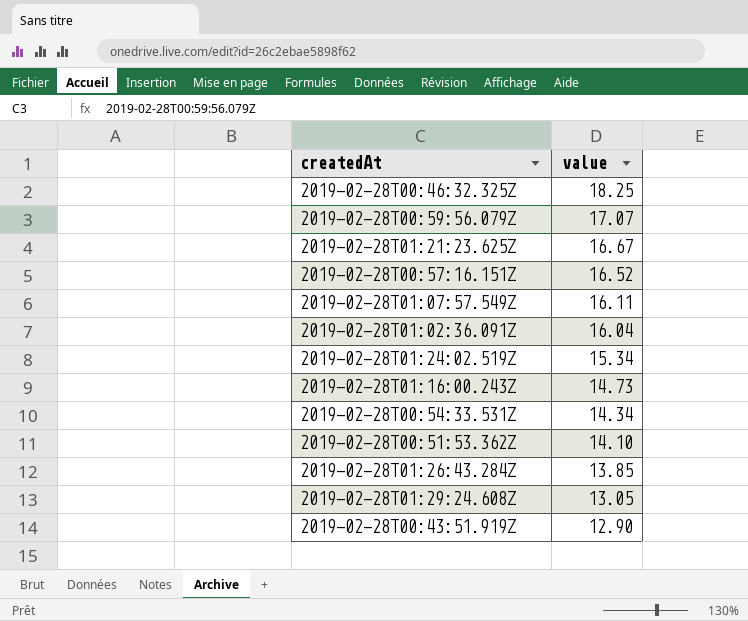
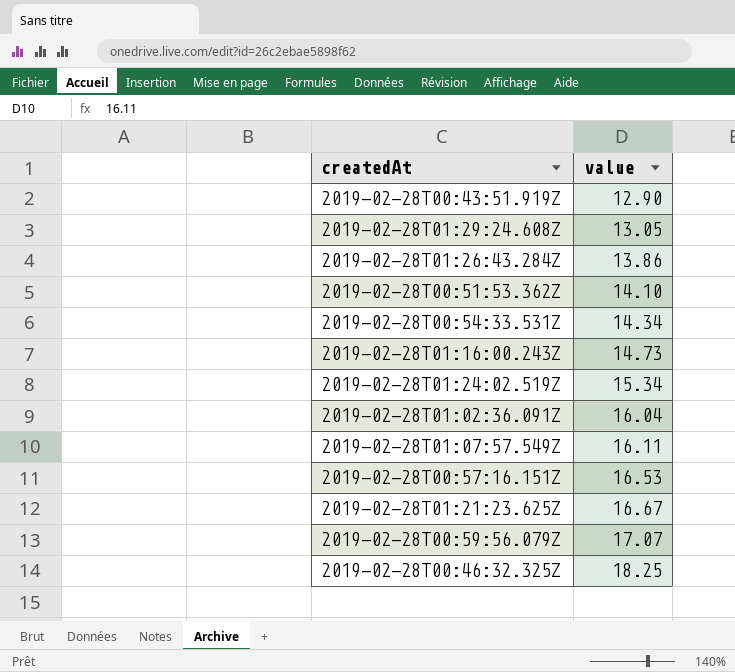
row order: value descending -> value ascending
2019-02-28T01:26:43.284Z | value: 13.85 -> 13.86
2019-02-28T00:57:16.151Z | value: 16.52 -> 16.53

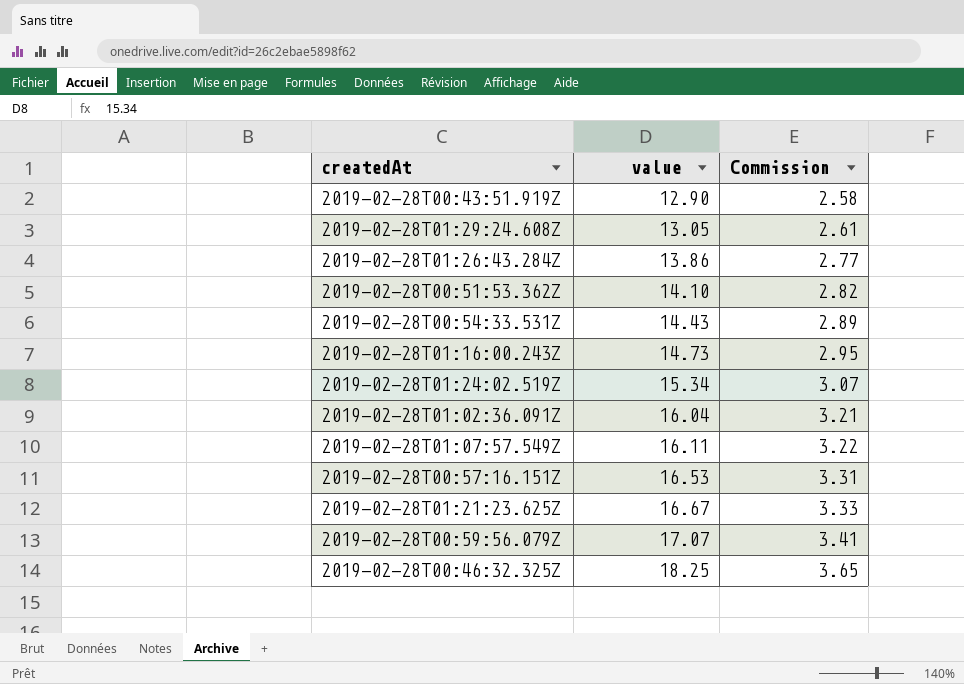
column Commission | formula: none -> [value] * 0.2
2019-02-28T00:54:33.531Z | value: 14.34 -> 14.43

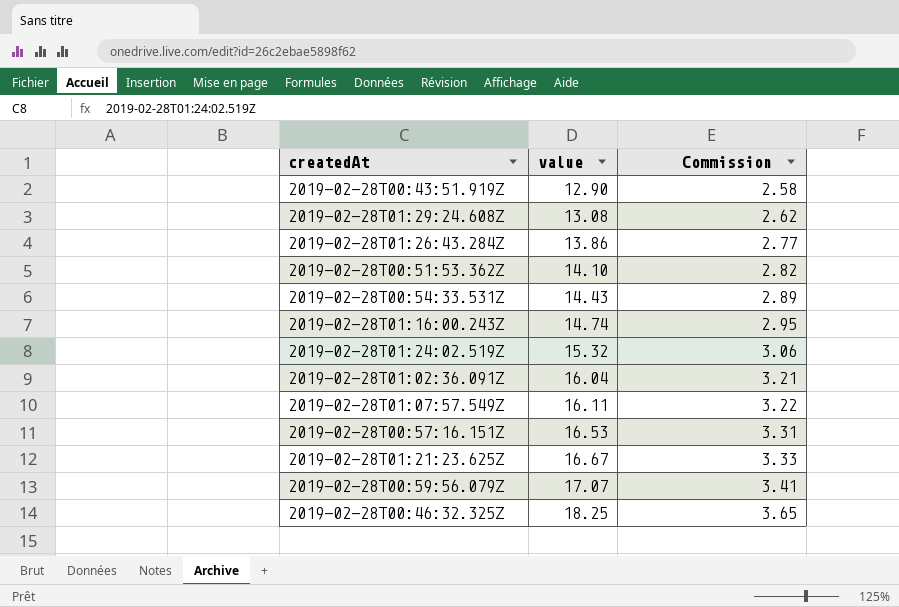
2019-02-28T01:29:24.608Z | value: 13.05 -> 13.08
2019-02-28T01:29:24.608Z | Commission: 2.61 -> 2.62
2019-02-28T01:16:00.243Z | value: 14.73 -> 14.74
2019-02-28T01:24:02.519Z | value: 15.34 -> 15.32
2019-02-28T01:24:02.519Z | Commission: 3.07 -> 3.06

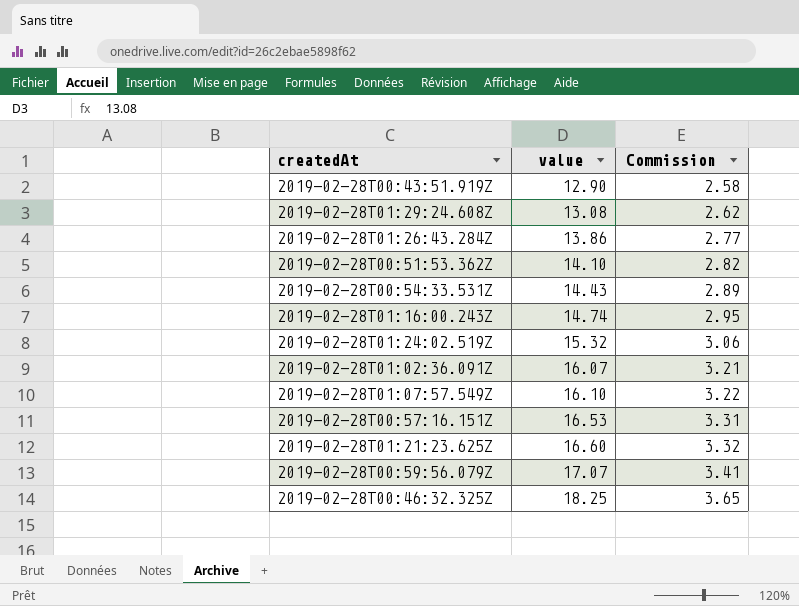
2019-02-28T01:02:36.091Z | value: 16.04 -> 16.07
2019-02-28T01:07:57.549Z | value: 16.11 -> 16.10
2019-02-28T01:21:23.625Z | value: 16.67 -> 16.60
2019-02-28T01:21:23.625Z | Commission: 3.33 -> 3.32

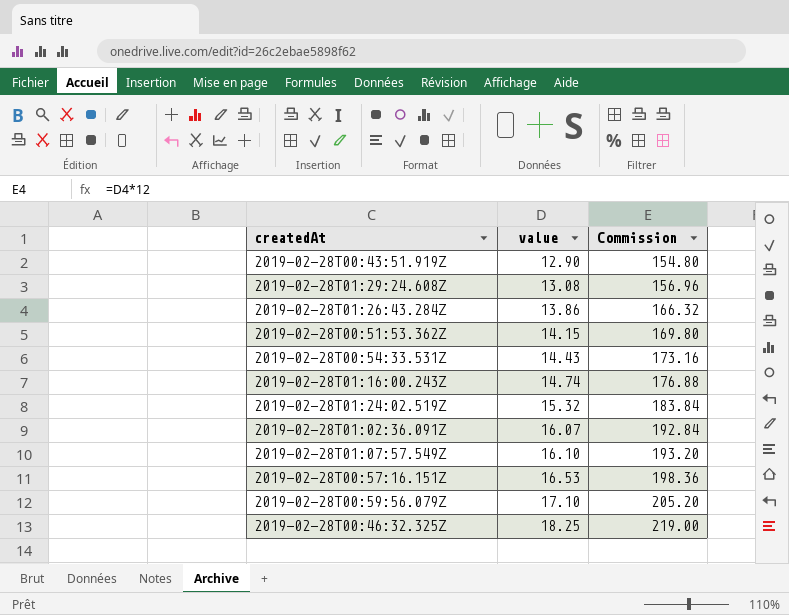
column Commission | formula: [value] * 0.2 -> [value] * 12
row 2019-02-28T01:21:23.625Z: 16.60 | 3.32 -> none
2019-02-28T00:51:53.362Z | value: 14.10 -> 14.15
2019-02-28T00:59:56.079Z | value: 17.07 -> 17.10

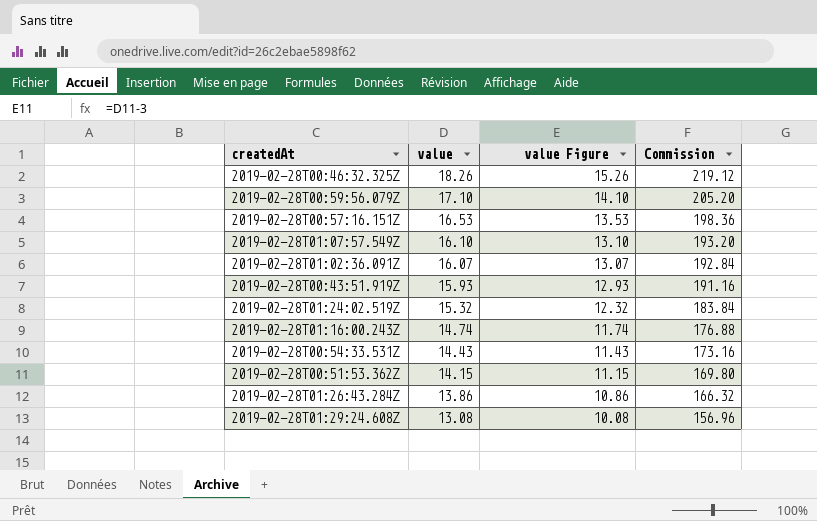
row order: value ascending -> value descending
column value Figure | formula: none -> [value] - 3
2019-02-28T00:46:32.325Z | value: 18.25 -> 18.26
2019-02-28T00:46:32.325Z | Commission: 219.00 -> 219.12
2019-02-28T00:43:51.919Z | value: 12.90 -> 15.93
2019-02-28T00:43:51.919Z | Commission: 154.80 -> 191.16

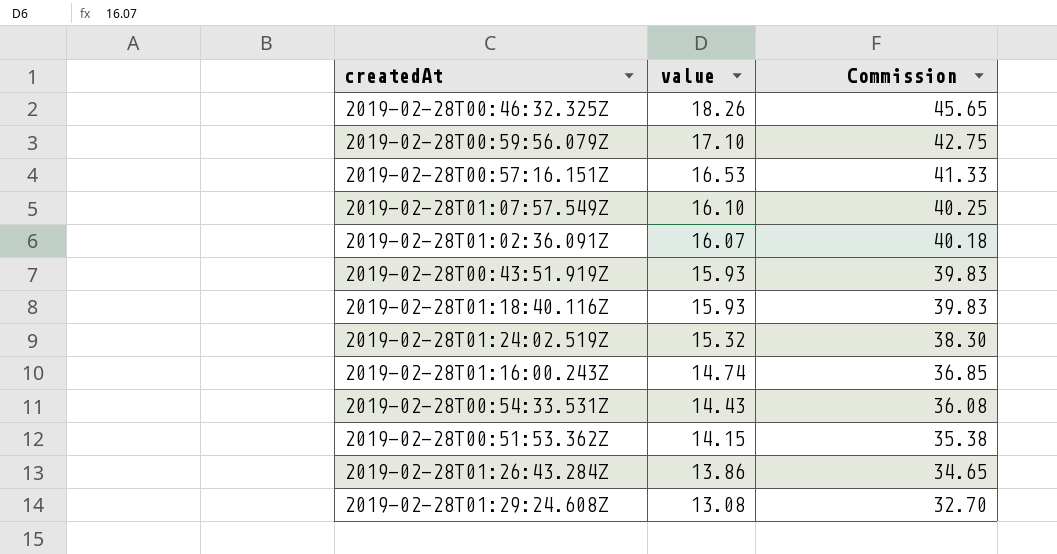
column value Figure | formula: [value] - 3 -> none
column Commission | formula: [value] * 12 -> [value] * 2.5
row 2019-02-28T01:18:40.116Z: none -> 15.93 | 39.83

